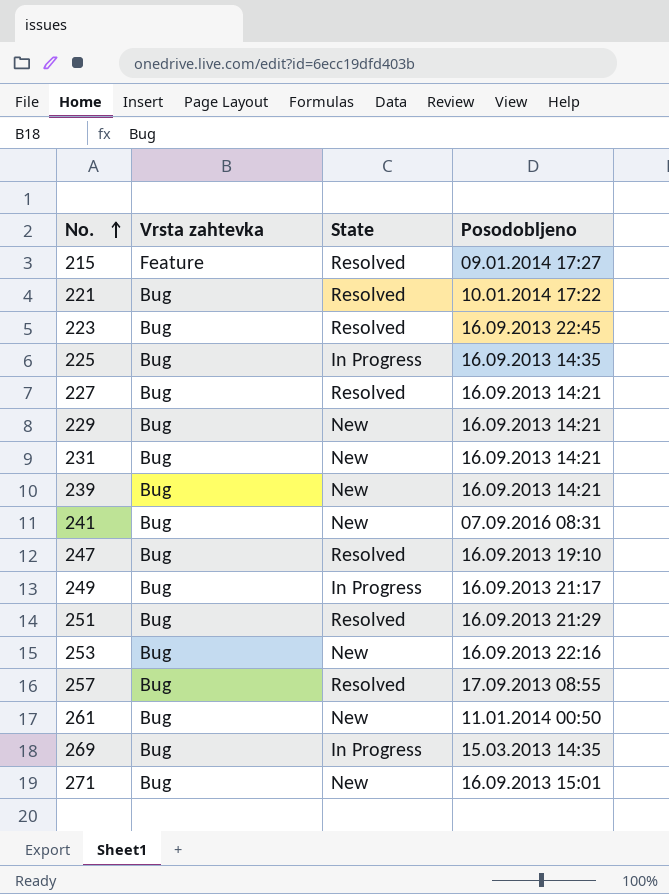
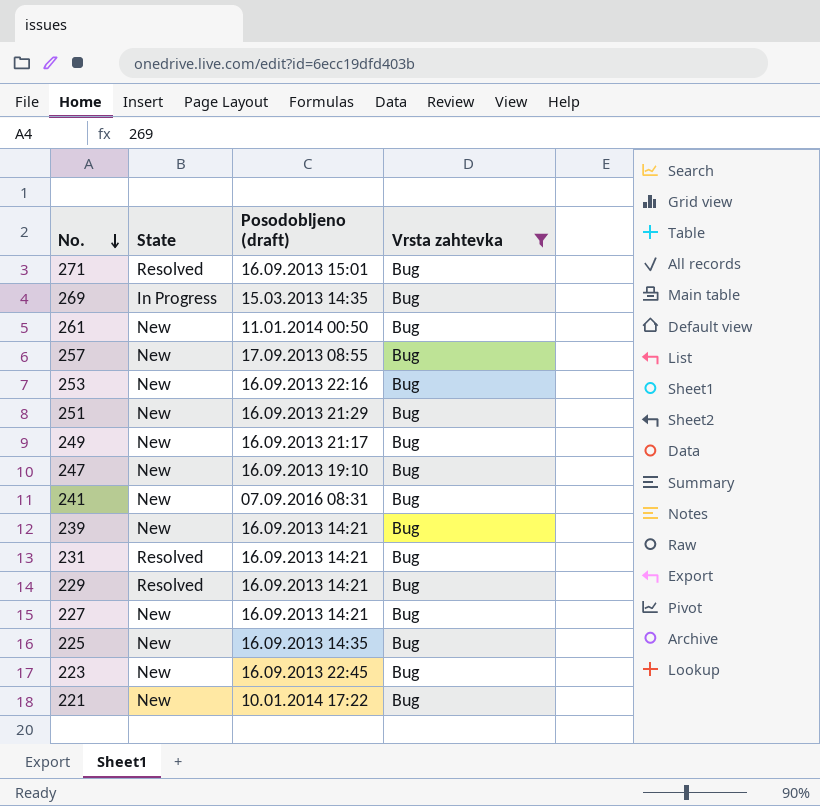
filter: none -> Vrsta zahtevka = Bug
row order: No. ascending -> No. descending
column name: Posodobljeno -> Posodobljeno (draft)
column Vrsta zahtevka | position: 2 -> 4
271 | State: New -> Resolved
257 | State: Resolved -> New
251 | State: Resolved -> New
249 | State: In Progress -> New
247 | State: Resolved -> New
231 | State: New -> Resolved
229 | State: New -> Resolved
227 | State: Resolved -> New
225 | State: In Progress -> New
223 | State: Resolved -> New
221 | State: Resolved -> New

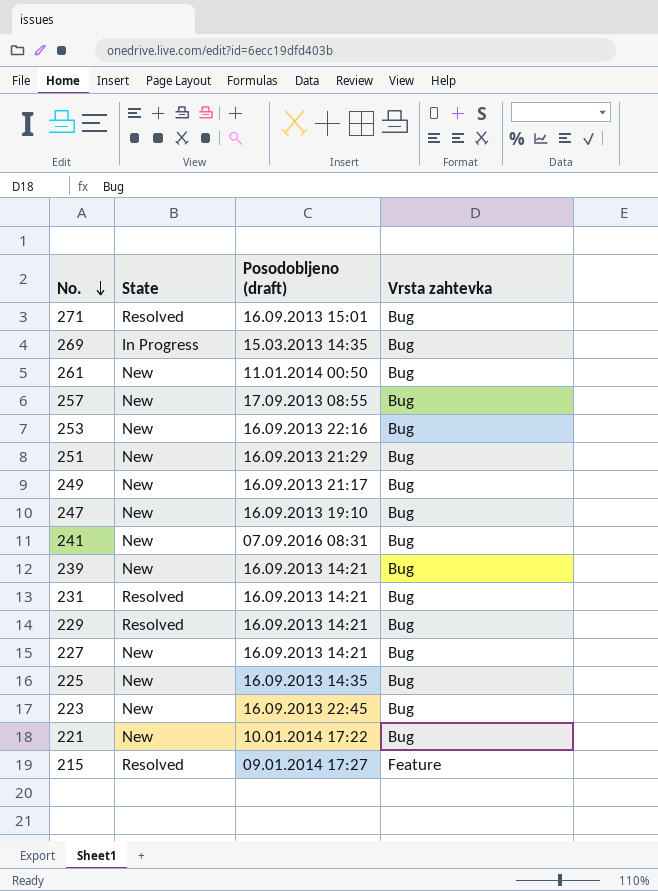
filter: Vrsta zahtevka = Bug -> none

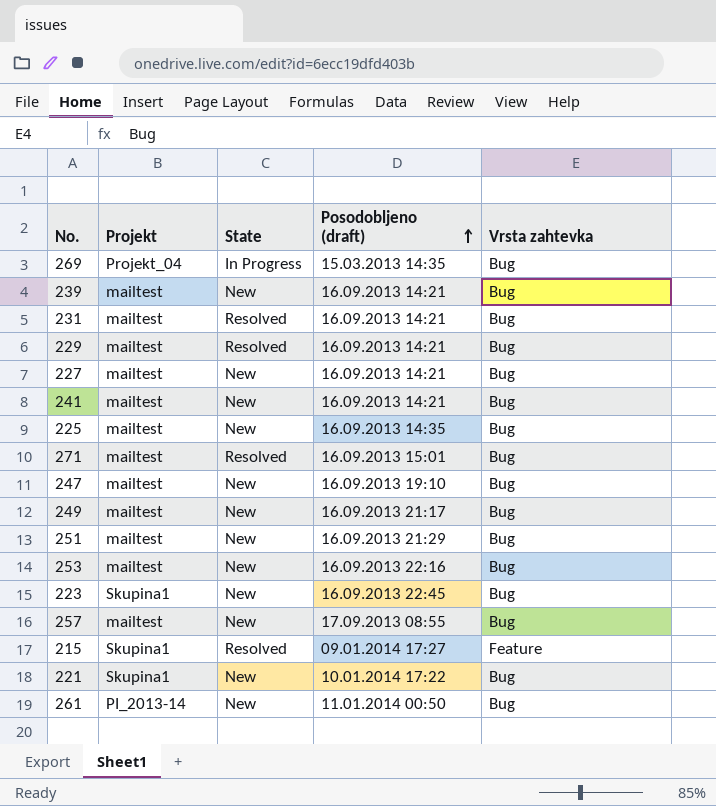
row order: No. descending -> Posodobljeno (draft) ascending
column Projekt | position: none -> 2
241 | Posodobljeno (draft): 07.09.2016 08:31 -> 16.09.2013 14:21

